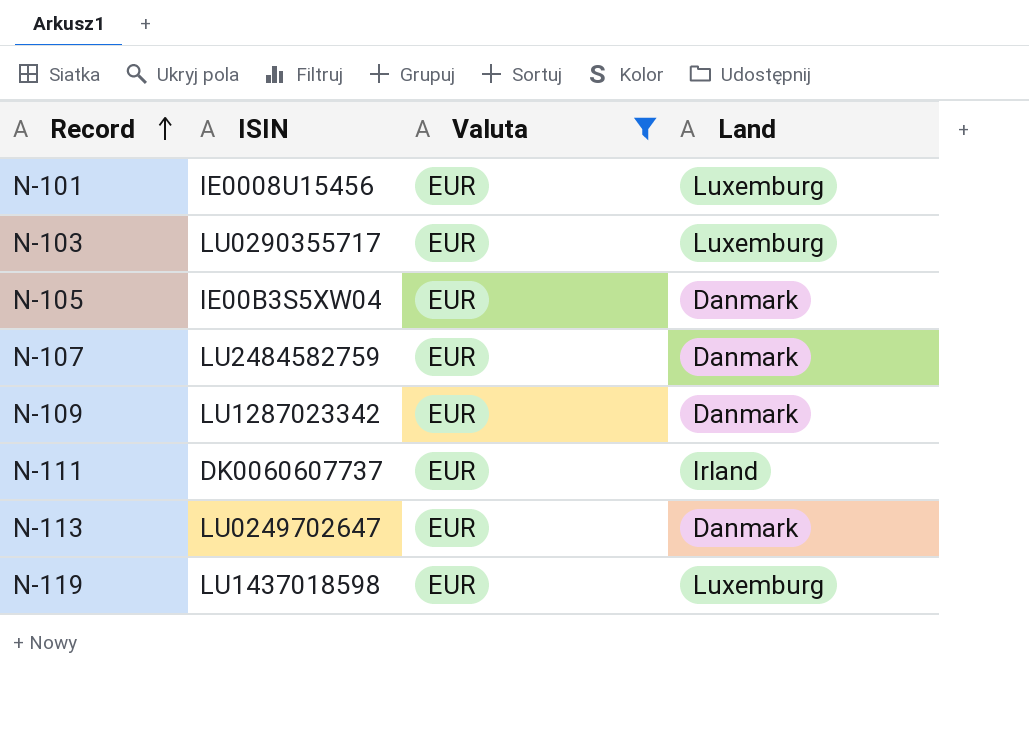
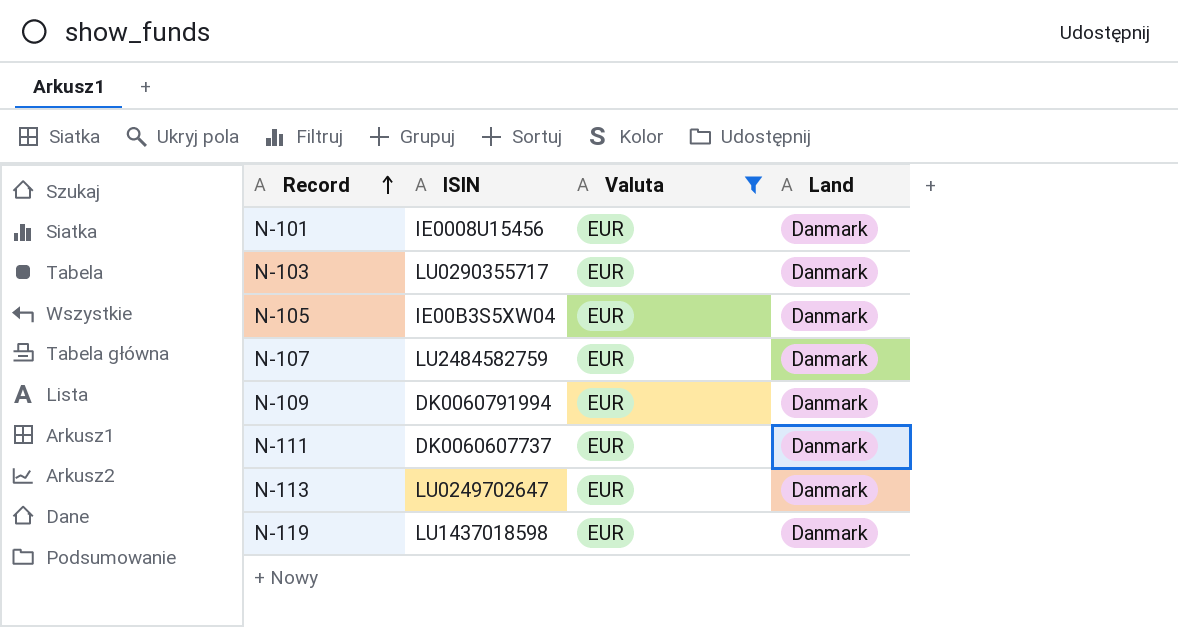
N-101 | Land: Luxemburg -> Danmark
N-103 | Land: Luxemburg -> Danmark
N-109 | ISIN: LU1287023342 -> DK0060791994
N-111 | Land: Irland -> Danmark
N-119 | Land: Luxemburg -> Danmark

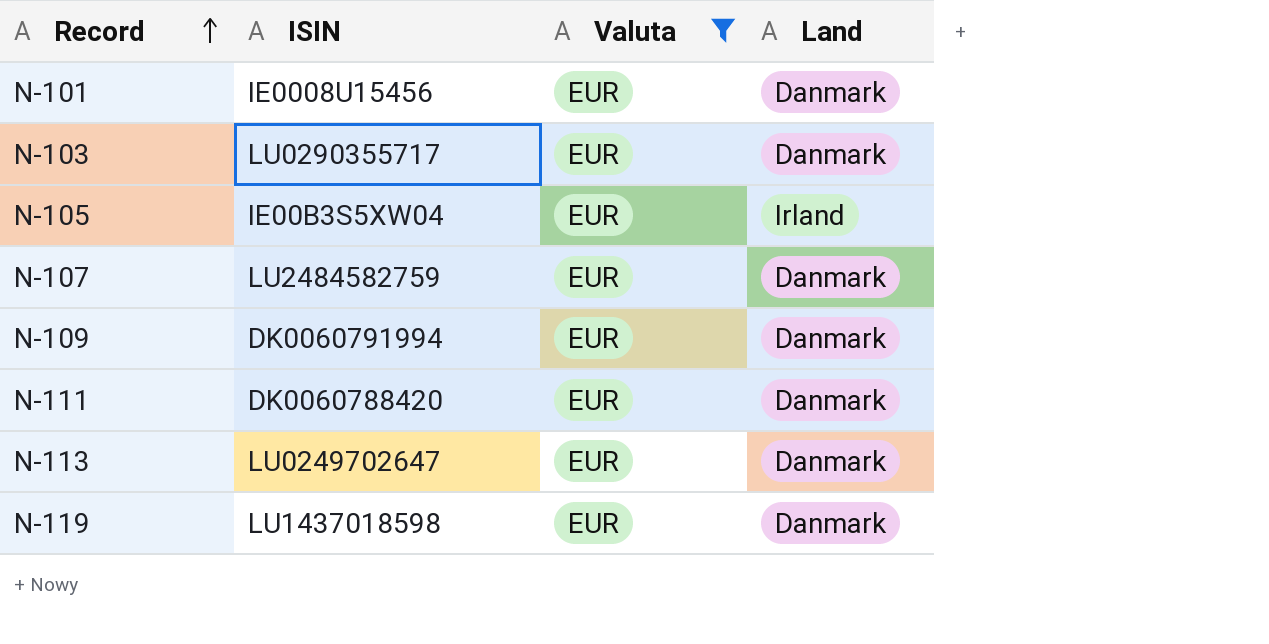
N-105 | Land: Danmark -> Irland
N-111 | ISIN: DK0060607737 -> DK0060788420

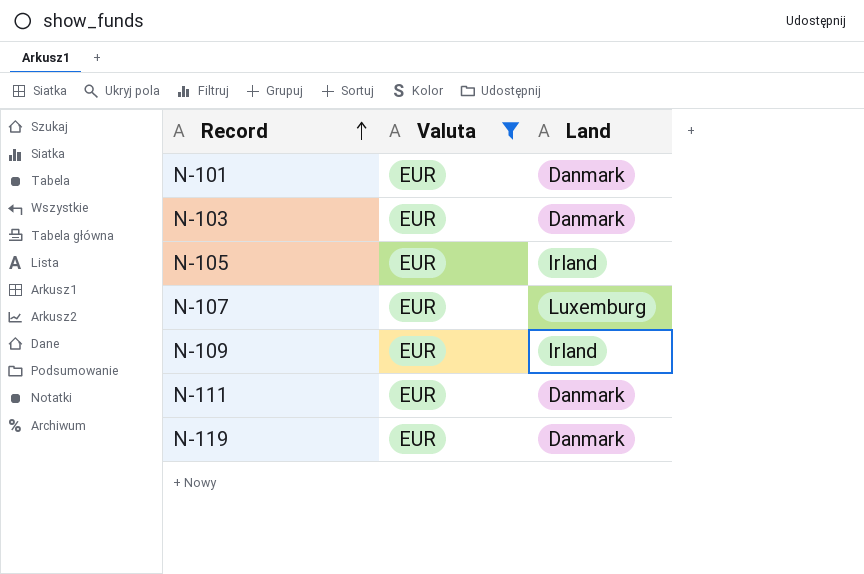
column ISIN | position: 2 -> none
row N-113: LU0249702647 | EUR | Danmark -> none
N-107 | Land: Danmark -> Luxemburg
N-109 | Land: Danmark -> Irland

